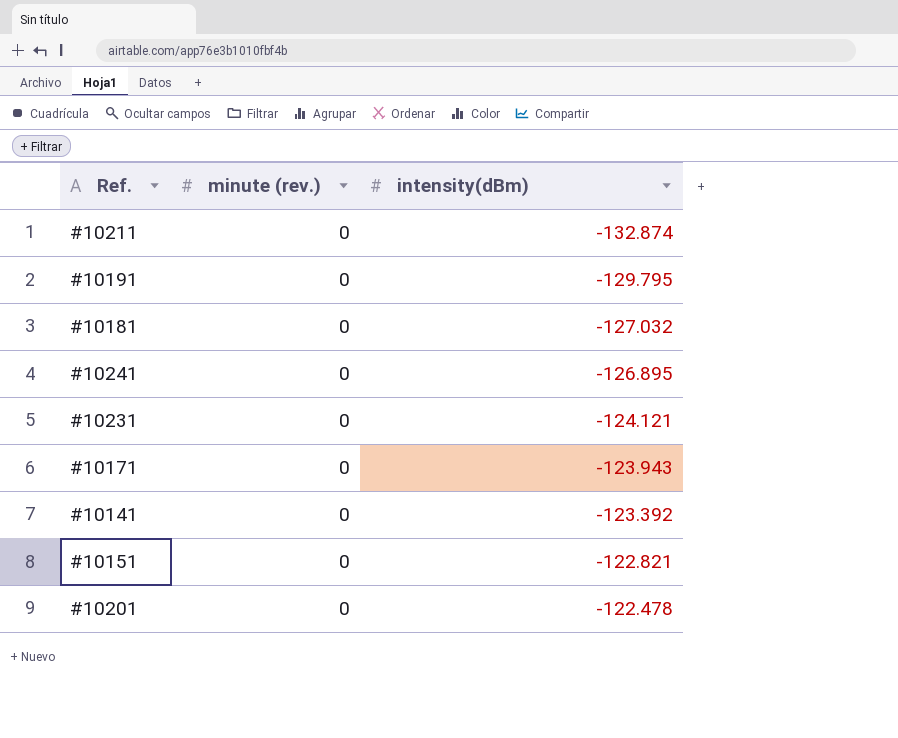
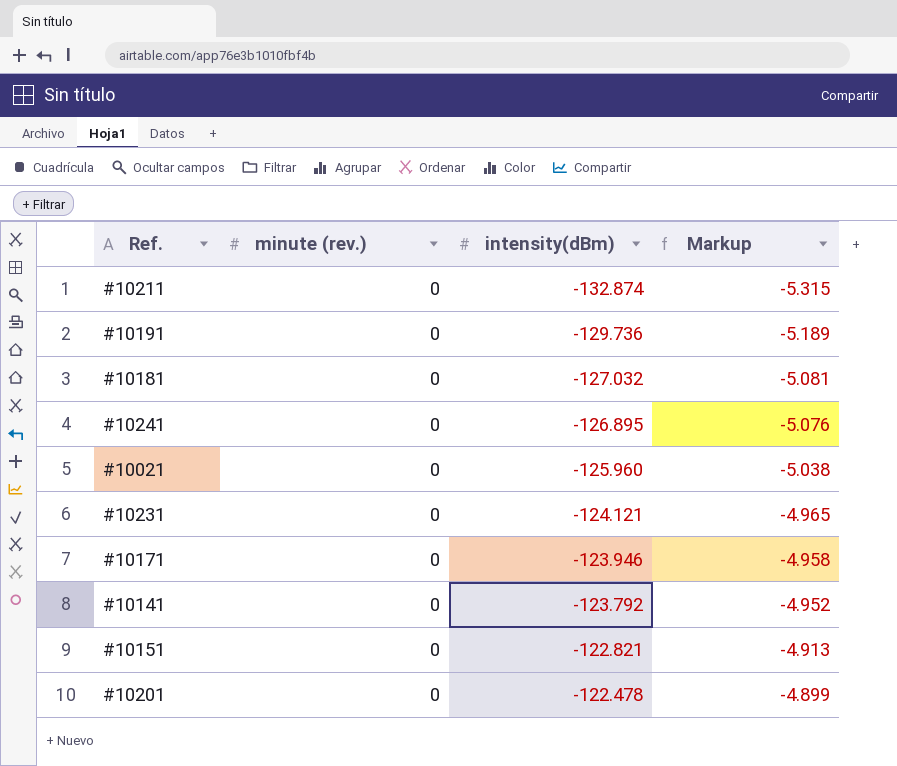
column Markup | formula: none -> [intensity(dBm)] * 0.04
#10191 | intensity(dBm): -129.795 -> -129.736
row #10021: none -> 0 | -125.960 | -5.038
#10171 | intensity(dBm): -123.943 -> -123.946
#10141 | intensity(dBm): -123.392 -> -123.792

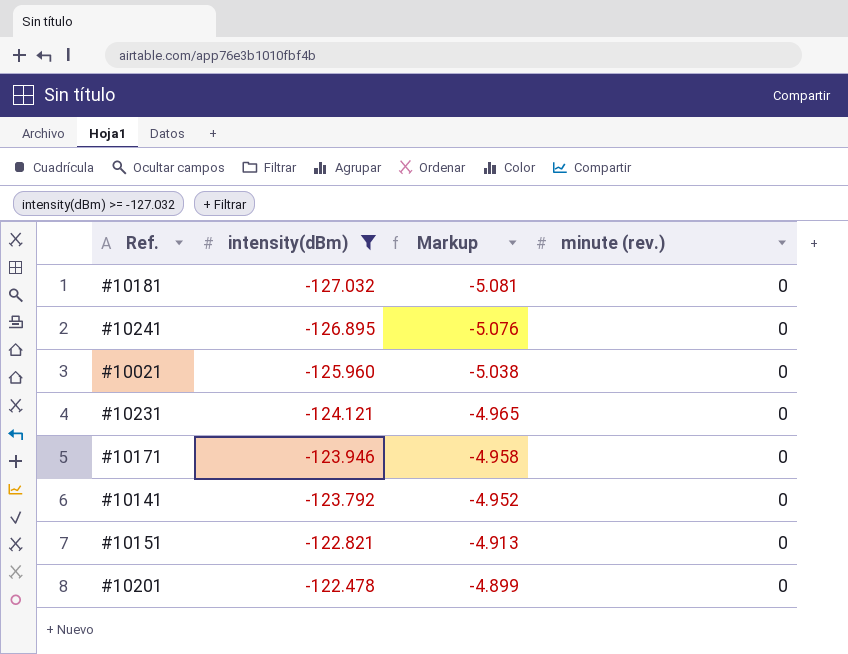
filter: none -> intensity(dBm) >= -127.032
column minute (rev.) | position: 2 -> 4

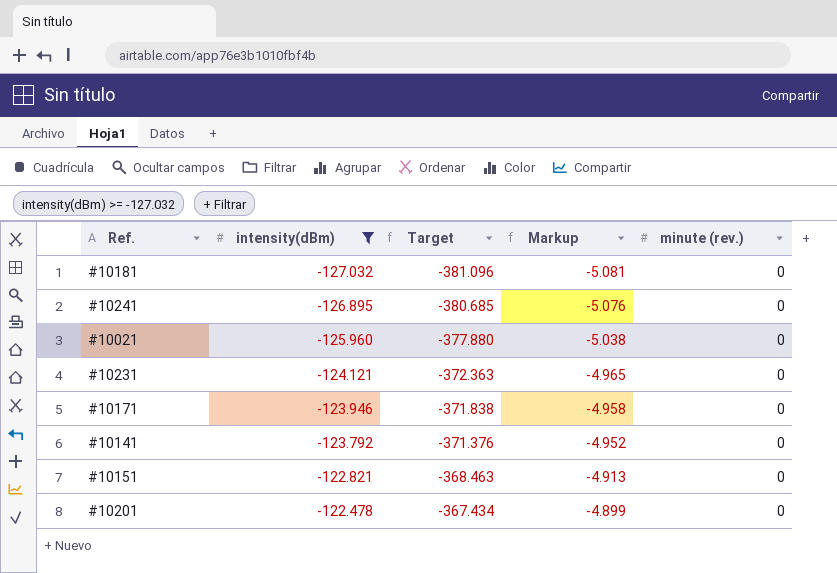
column Target | formula: none -> [intensity(dBm)] * 3

